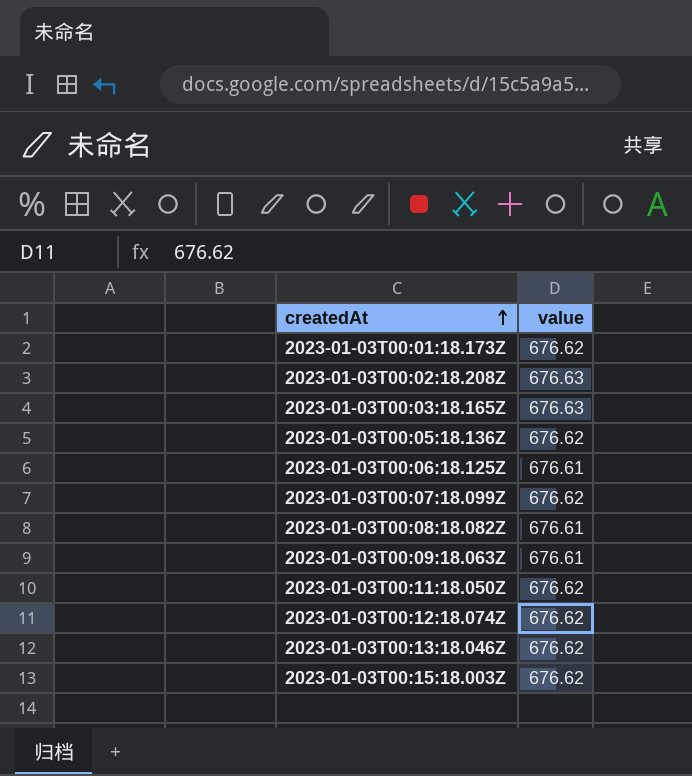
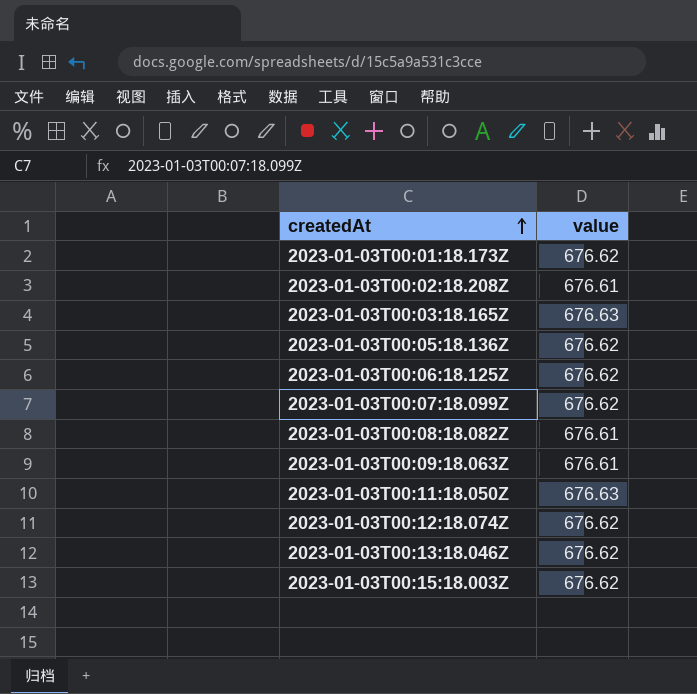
2023-01-03T00:02:18.208Z | value: 676.63 -> 676.61
2023-01-03T00:06:18.125Z | value: 676.61 -> 676.62
2023-01-03T00:11:18.050Z | value: 676.62 -> 676.63

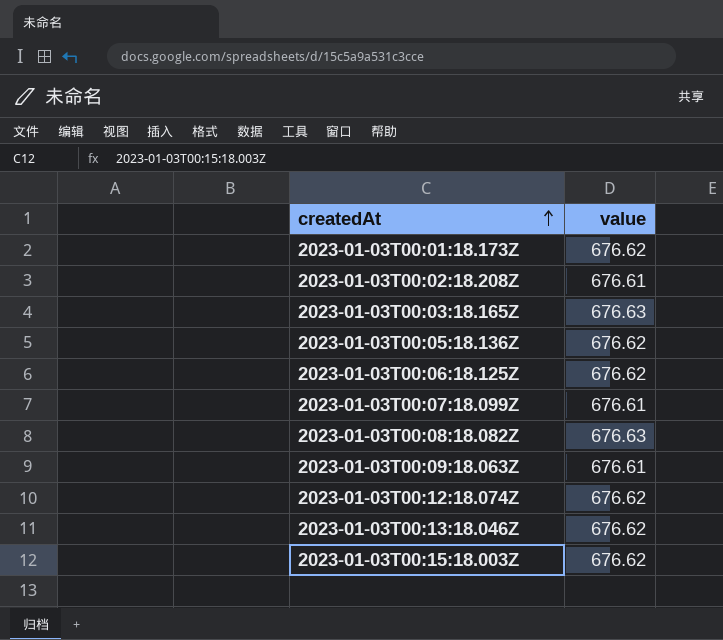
row 2023-01-03T00:11:18.050Z: 676.63 -> none
2023-01-03T00:07:18.099Z | value: 676.62 -> 676.61
2023-01-03T00:08:18.082Z | value: 676.61 -> 676.63

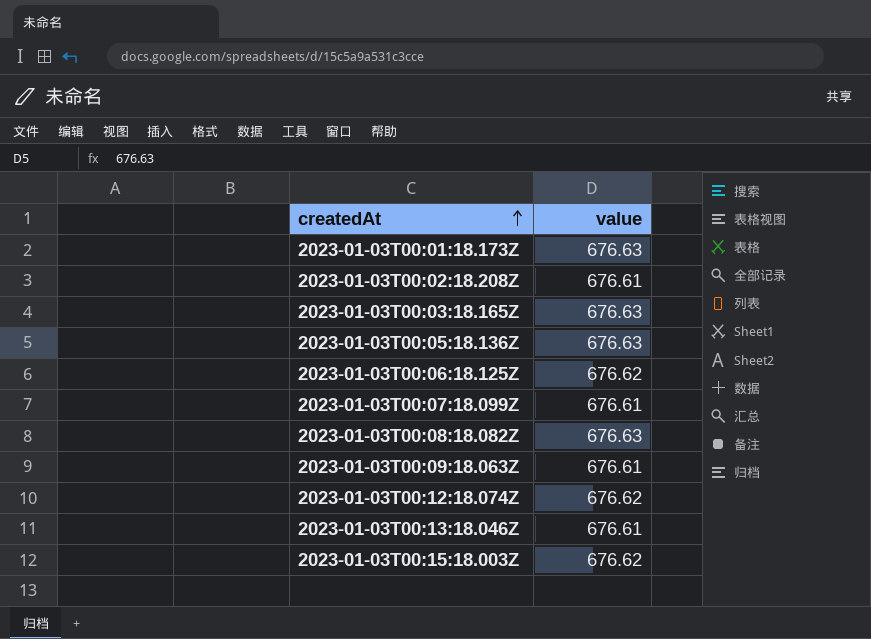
2023-01-03T00:01:18.173Z | value: 676.62 -> 676.63
2023-01-03T00:05:18.136Z | value: 676.62 -> 676.63
2023-01-03T00:13:18.046Z | value: 676.62 -> 676.61

